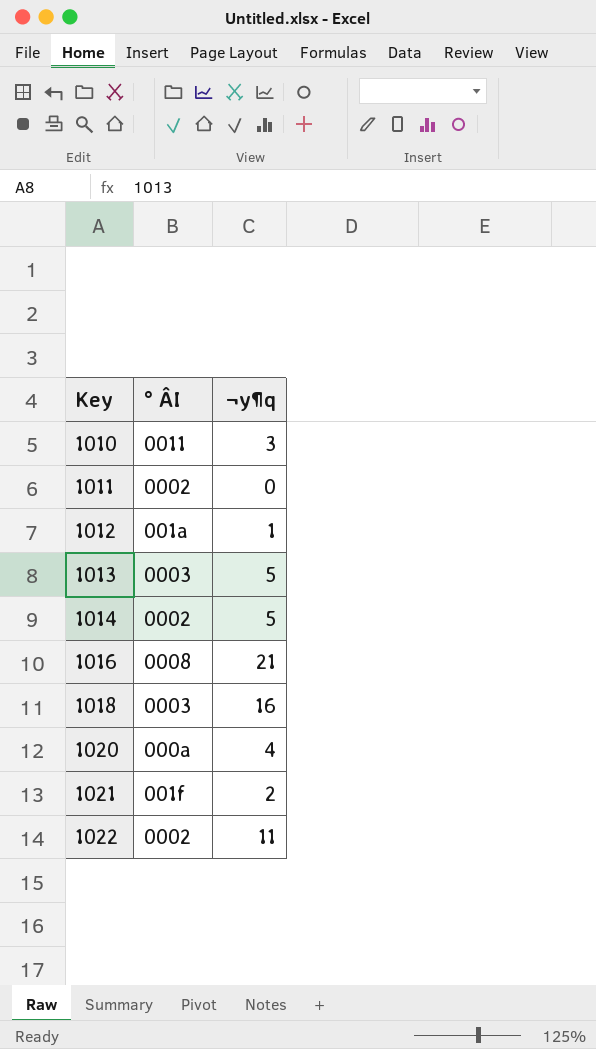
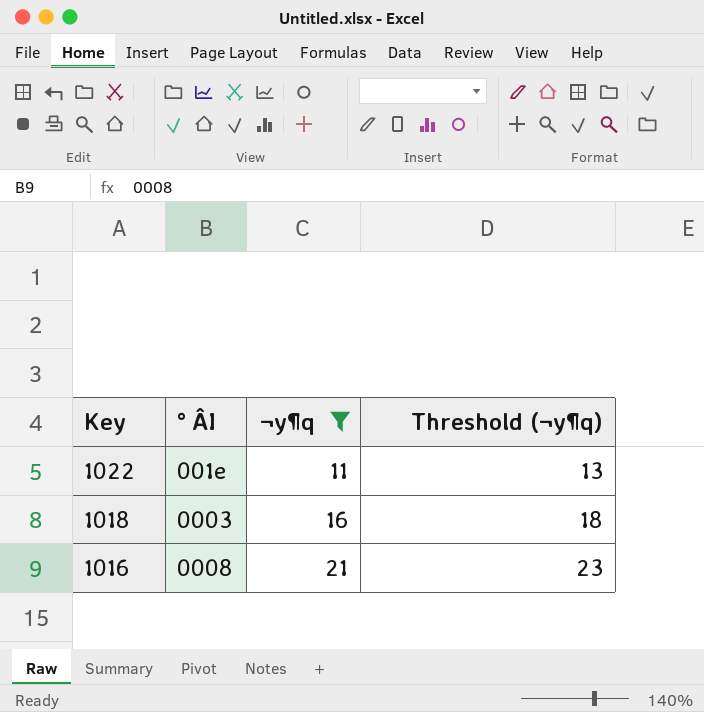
filter: none -> ¬y¶q >= 11
row order: Key ascending -> Key descending
column Threshold (¬y¶q) | formula: none -> [¬y¶q] + 2
1022 | ° ÂI: 0002 -> 001e

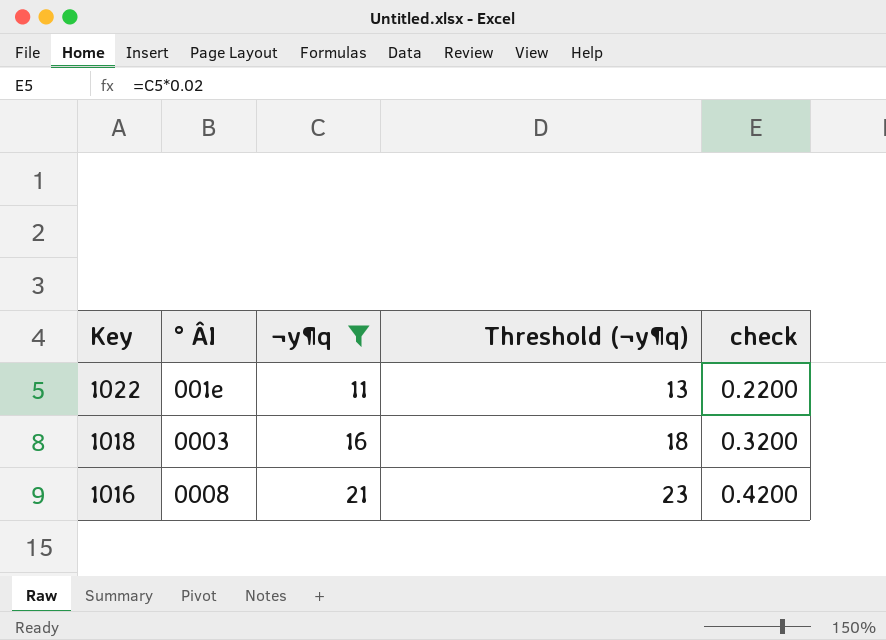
column check | formula: none -> [¬y¶q] * 0.02

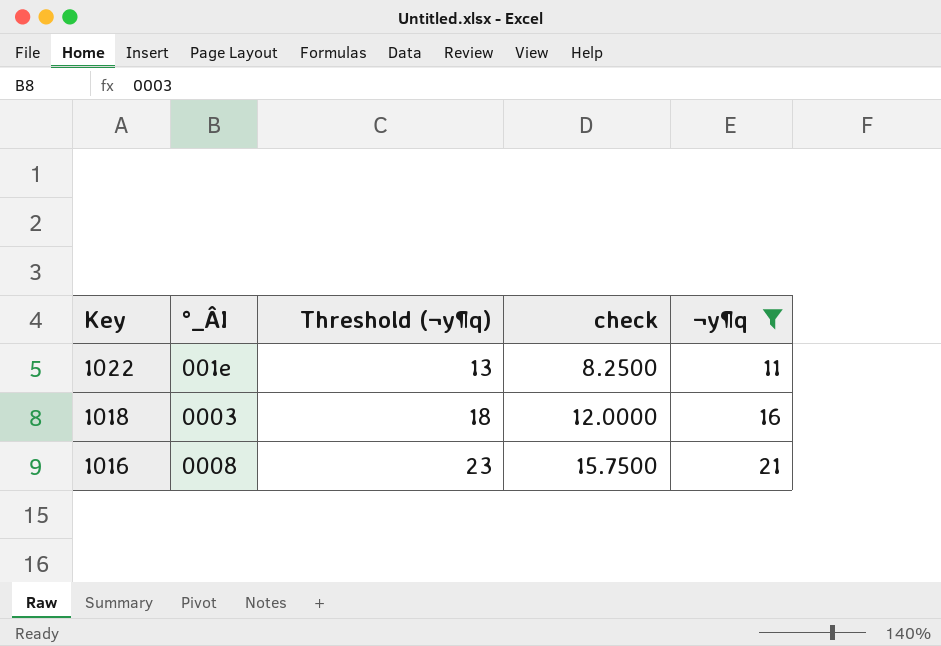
column name: ° ÂI -> °_ÂI
column check | formula: [¬y¶q] * 0.02 -> [¬y¶q] * 0.75
column ¬y¶q | position: 3 -> 5

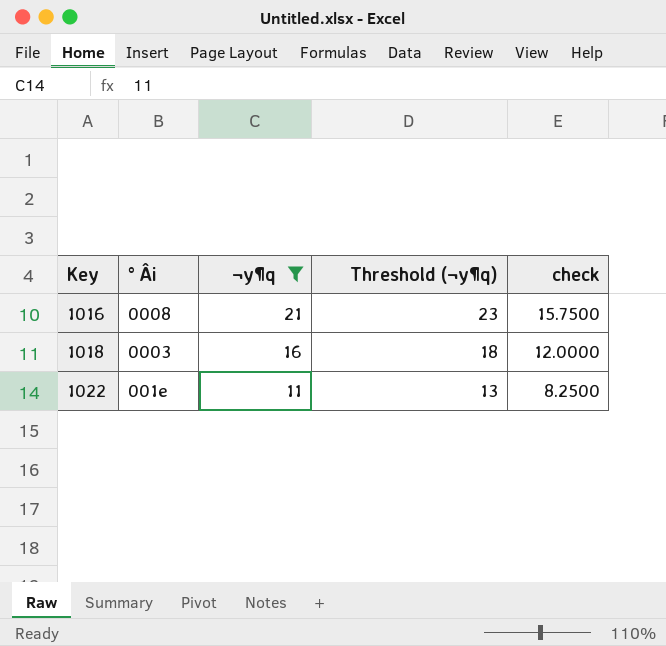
row order: Key descending -> Key ascending
column name: °_ÂI -> ° Âi
column ¬y¶q | position: 5 -> 3

